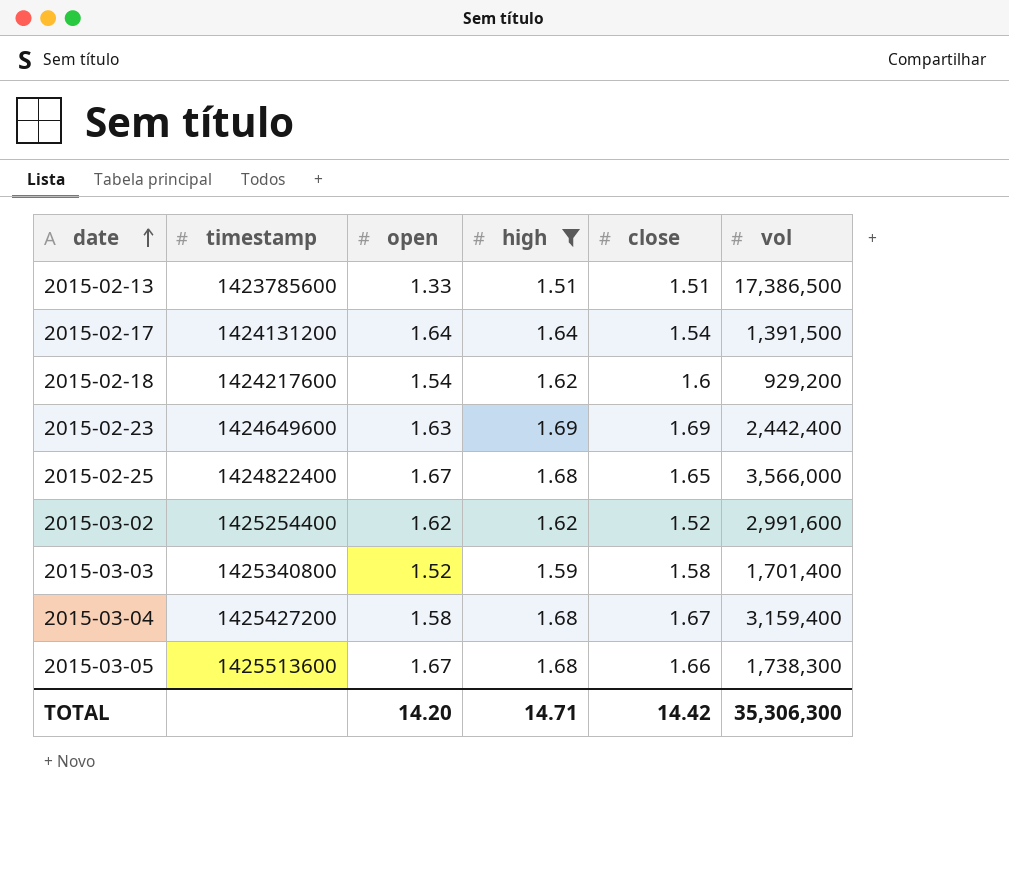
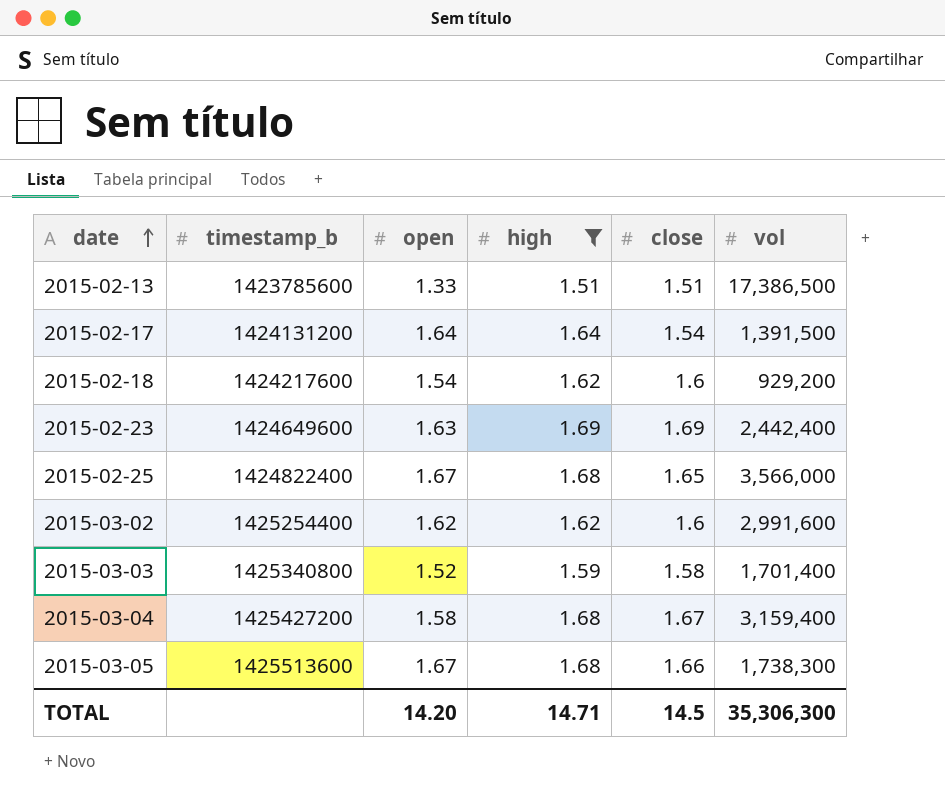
column name: timestamp -> timestamp_b
2015-03-02 | close: 1.52 -> 1.6
TOTAL | close: 14.42 -> 14.5

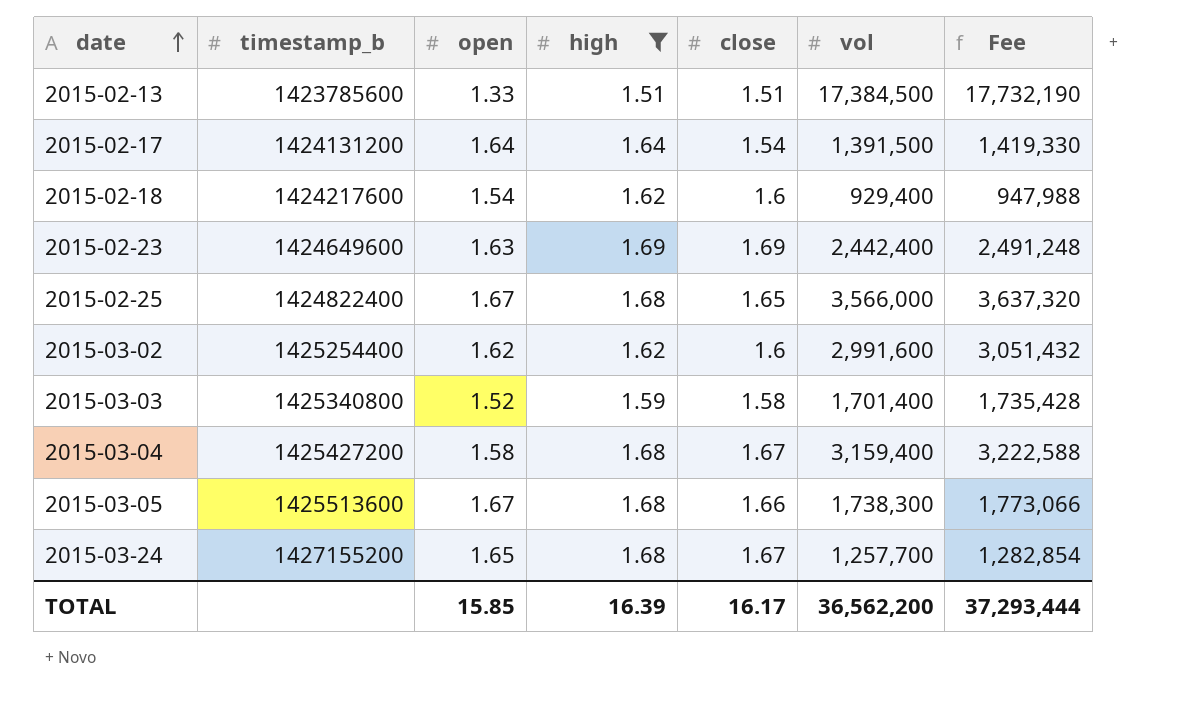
column Fee | formula: none -> [vol] * 1.02
2015-02-13 | vol: 17,386,500 -> 17,384,500
2015-02-18 | vol: 929,200 -> 929,400
row 2015-03-24: none -> 1427155200 | 1.65 | 1.68 | 1.67 | 1,257,700 | 1,282,854
TOTAL | open: 14.20 -> 15.85
TOTAL | high: 14.71 -> 16.39
TOTAL | close: 14.5 -> 16.17
TOTAL | vol: 35,306,300 -> 36,562,200

